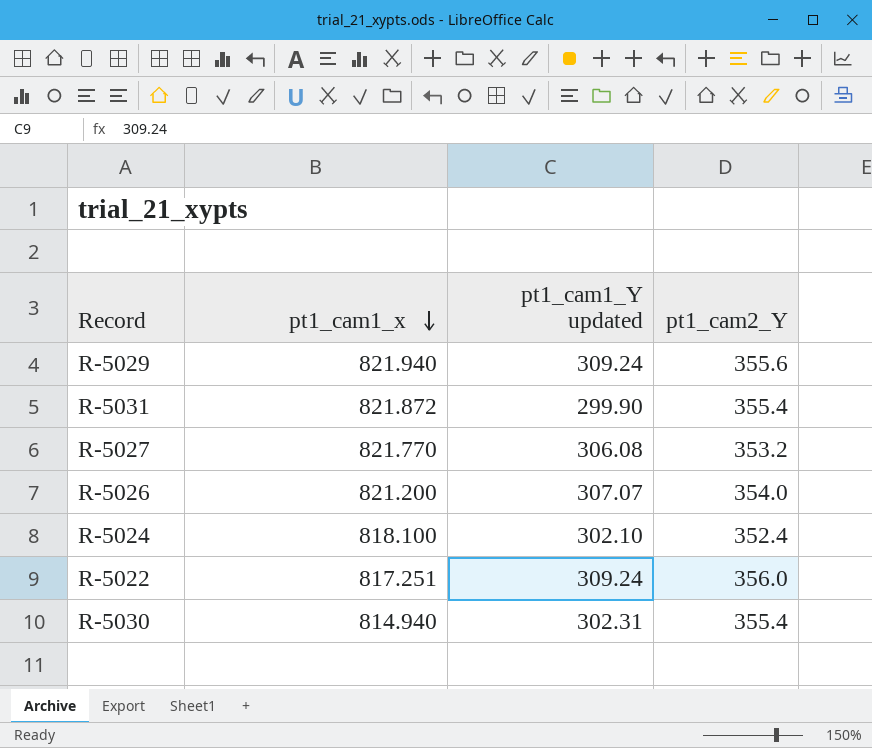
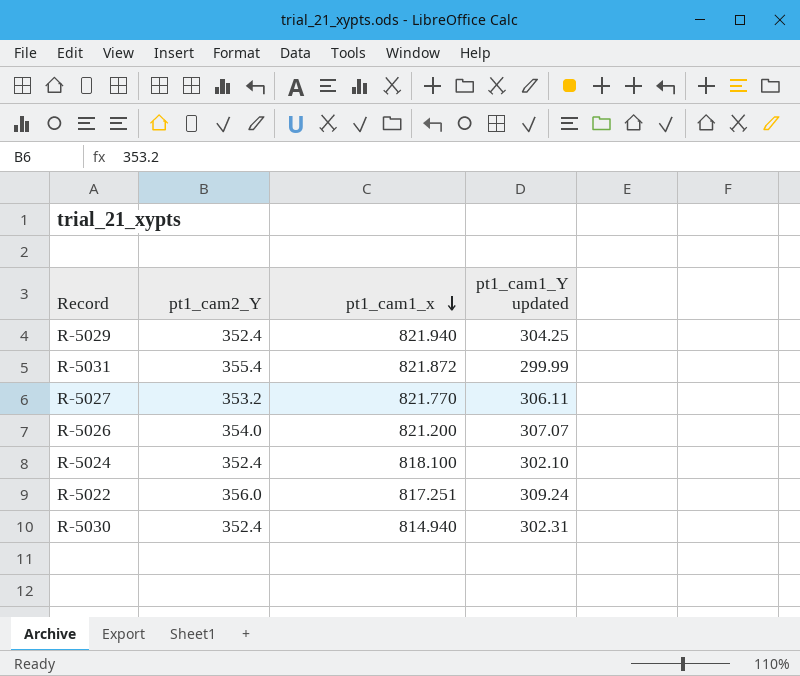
column pt1_cam2_Y | position: 4 -> 2
R-5029 | pt1_cam2_Y: 355.6 -> 352.4
R-5029 | pt1_cam1_Y updated: 309.24 -> 304.25
R-5031 | pt1_cam1_Y updated: 299.90 -> 299.99
R-5027 | pt1_cam1_Y updated: 306.08 -> 306.11
R-5030 | pt1_cam2_Y: 355.4 -> 352.4

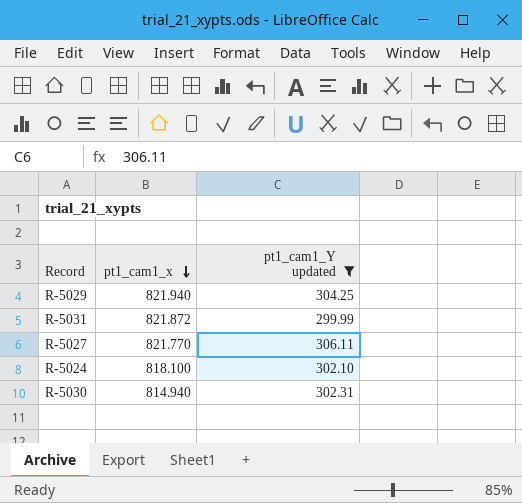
filter: none -> pt1_cam1_Y updated <= 306.11
column pt1_cam2_Y | position: 2 -> none

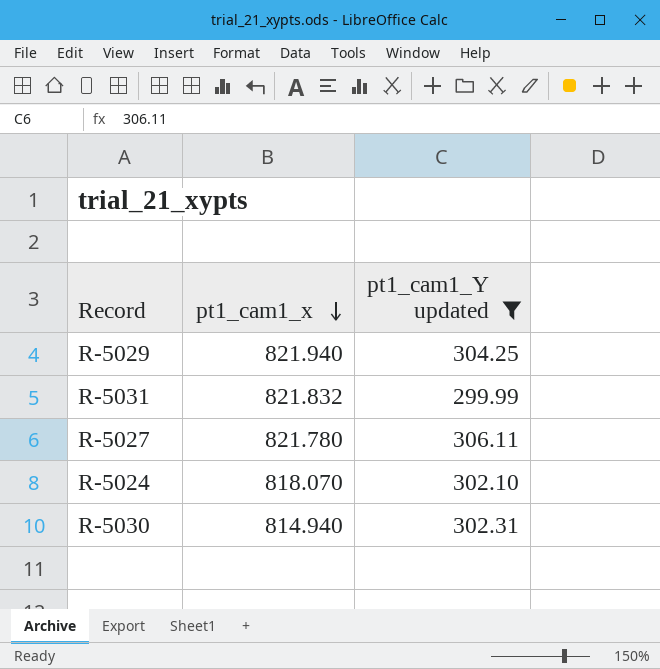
R-5031 | pt1_cam1_x: 821.872 -> 821.832
R-5027 | pt1_cam1_x: 821.770 -> 821.780
R-5024 | pt1_cam1_x: 818.100 -> 818.070

